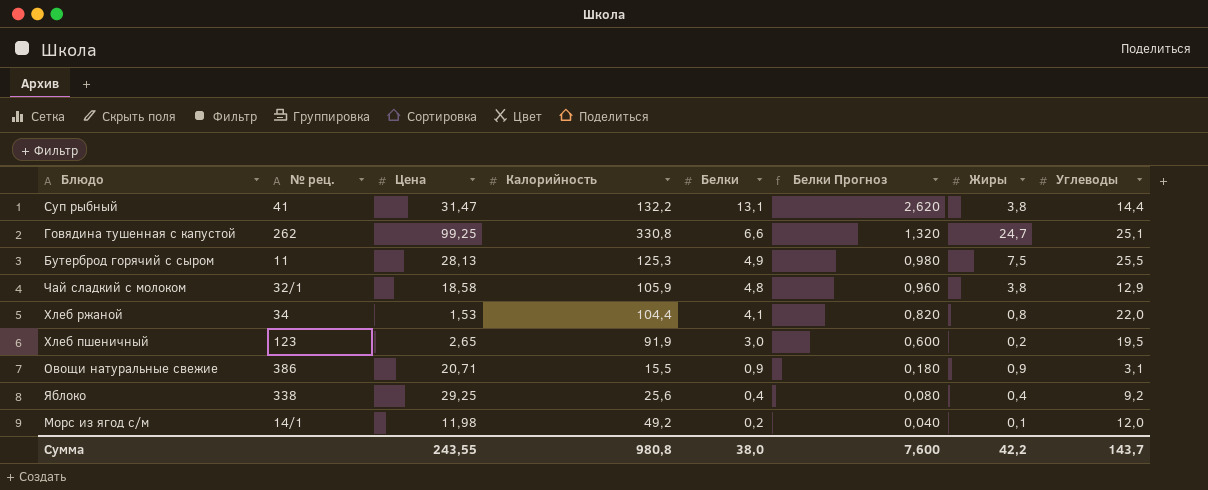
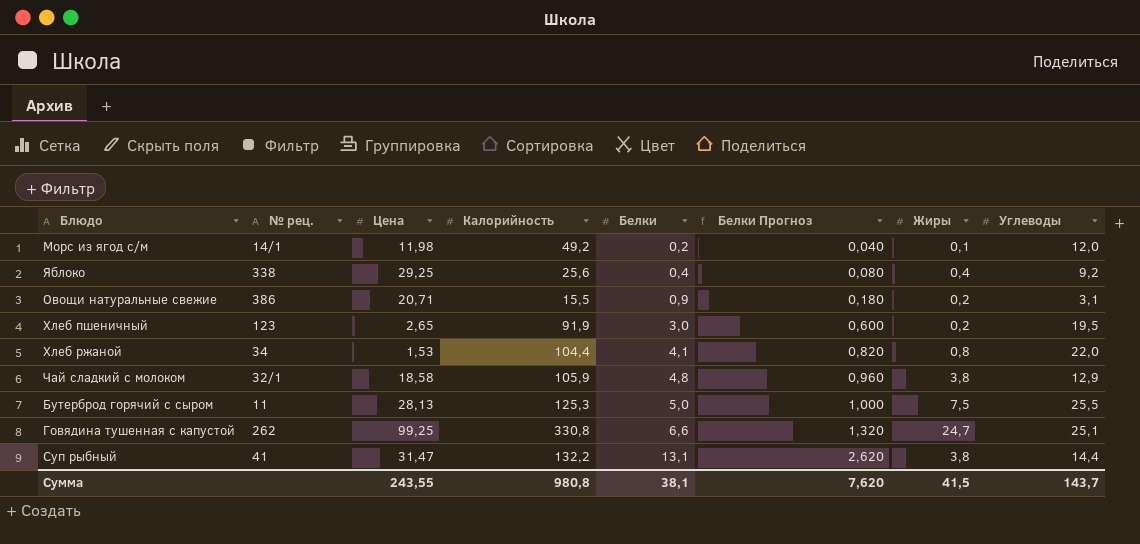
row order: Белки descending -> Белки ascending
Овощи натуральные свежие | Жиры: 0,9 -> 0,2
Бутерброд горячий с сыром | Белки: 4,9 -> 5,0
Бутерброд горячий с сыром | Белки Прогноз: 0,980 -> 1,000
Сумма | Белки: 38,0 -> 38,1
Сумма | Белки Прогноз: 7,600 -> 7,620
Сумма | Жиры: 42,2 -> 41,5

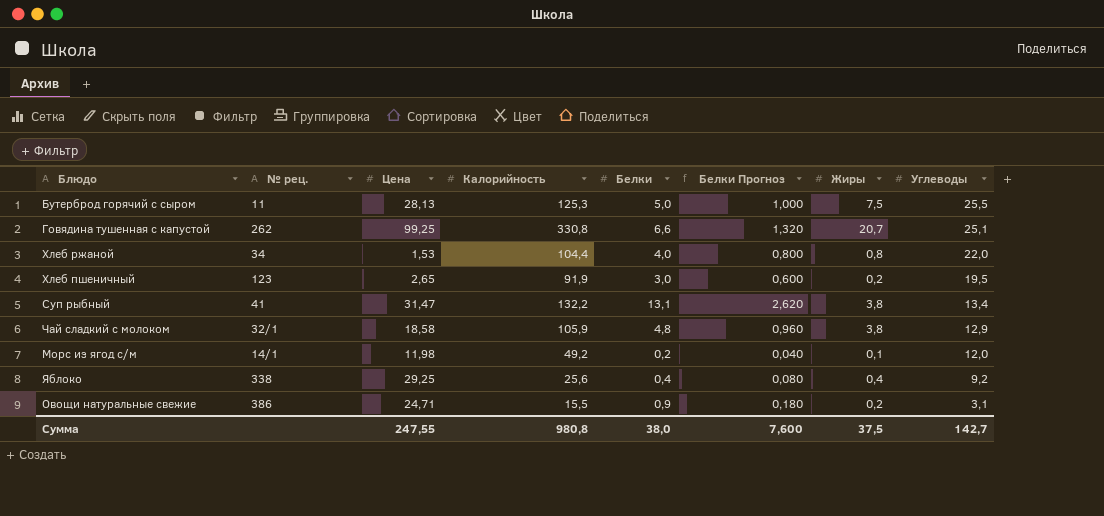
row order: Белки ascending -> Углеводы descending
Говядина тушенная с капустой | Жиры: 24,7 -> 20,7
Хлеб ржаной | Белки: 4,1 -> 4,0
Хлеб ржаной | Белки Прогноз: 0,820 -> 0,800
Суп рыбный | Углеводы: 14,4 -> 13,4
Овощи натуральные свежие | Цена: 20,71 -> 24,71
Сумма | Цена: 243,55 -> 247,55
Сумма | Белки: 38,1 -> 38,0
Сумма | Белки Прогноз: 7,620 -> 7,600
Сумма | Жиры: 41,5 -> 37,5
Сумма | Углеводы: 143,7 -> 142,7

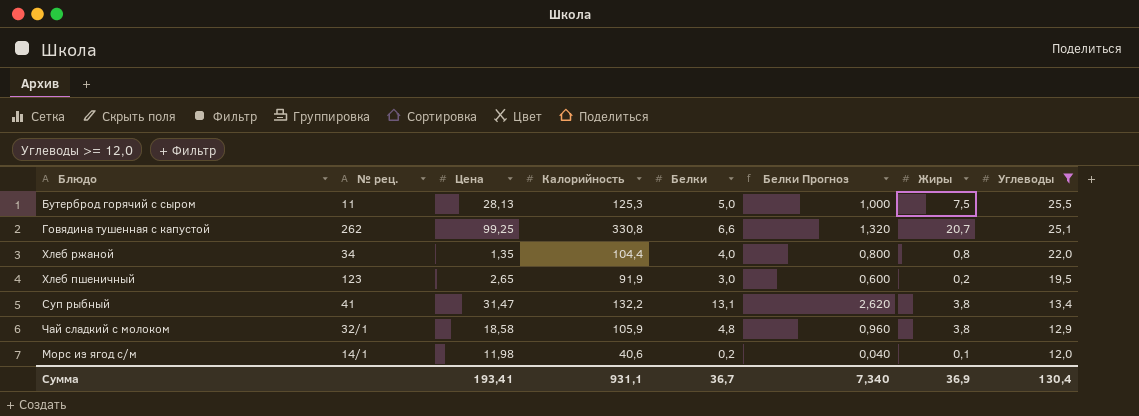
filter: none -> Углеводы >= 12,0
Хлеб ржаной | Цена: 1,53 -> 1,35
Морс из ягод с/м | Калорийность: 49,2 -> 40,6
Сумма | Цена: 247,55 -> 193,41
Сумма | Калорийность: 980,8 -> 931,1
Сумма | Белки: 38,0 -> 36,7
Сумма | Белки Прогноз: 7,600 -> 7,340
Сумма | Жиры: 37,5 -> 36,9
Сумма | Углеводы: 142,7 -> 130,4

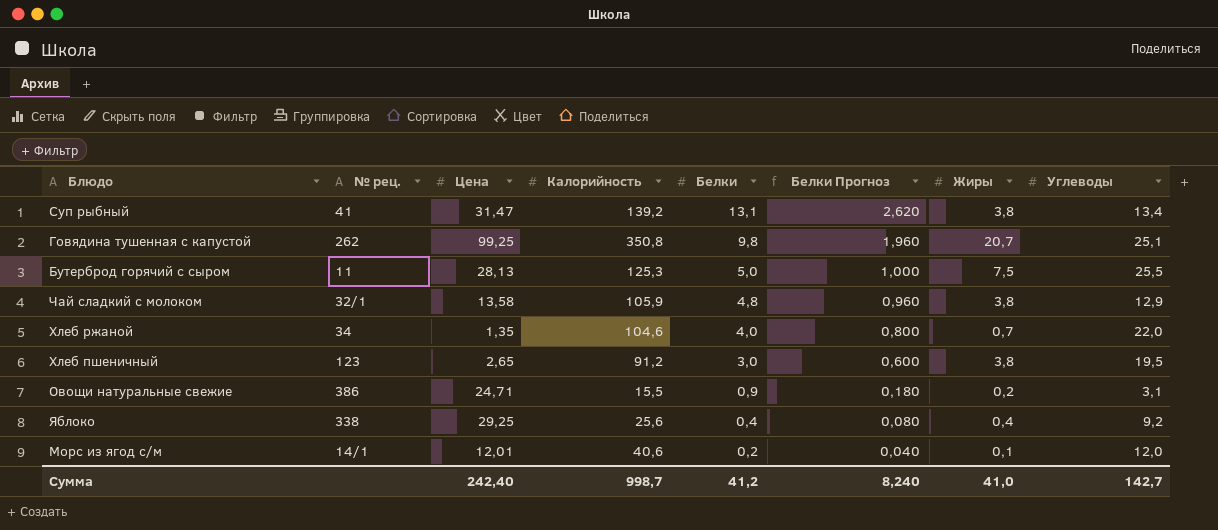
filter: Углеводы >= 12,0 -> none
row order: Углеводы descending -> Белки descending
Суп рыбный | Калорийность: 132,2 -> 139,2
Говядина тушенная с капустой | Калорийность: 330,8 -> 350,8
Говядина тушенная с капустой | Белки: 6,6 -> 9,8
Говядина тушенная с капустой | Белки Прогноз: 1,320 -> 1,960
Чай сладкий с молоком | Цена: 18,58 -> 13,58
Хлеб ржаной | Калорийность: 104,4 -> 104,6
Хлеб ржаной | Жиры: 0,8 -> 0,7
Хлеб пшеничный | Калорийность: 91,9 -> 91,2
Хлеб пшеничный | Жиры: 0,2 -> 3,8
Морс из ягод с/м | Цена: 11,98 -> 12,01
Сумма | Цена: 193,41 -> 242,40
Сумма | Калорийность: 931,1 -> 998,7
Сумма | Белки: 36,7 -> 41,2
Сумма | Белки Прогноз: 7,340 -> 8,240
Сумма | Жиры: 36,9 -> 41,0
Сумма | Углеводы: 130,4 -> 142,7

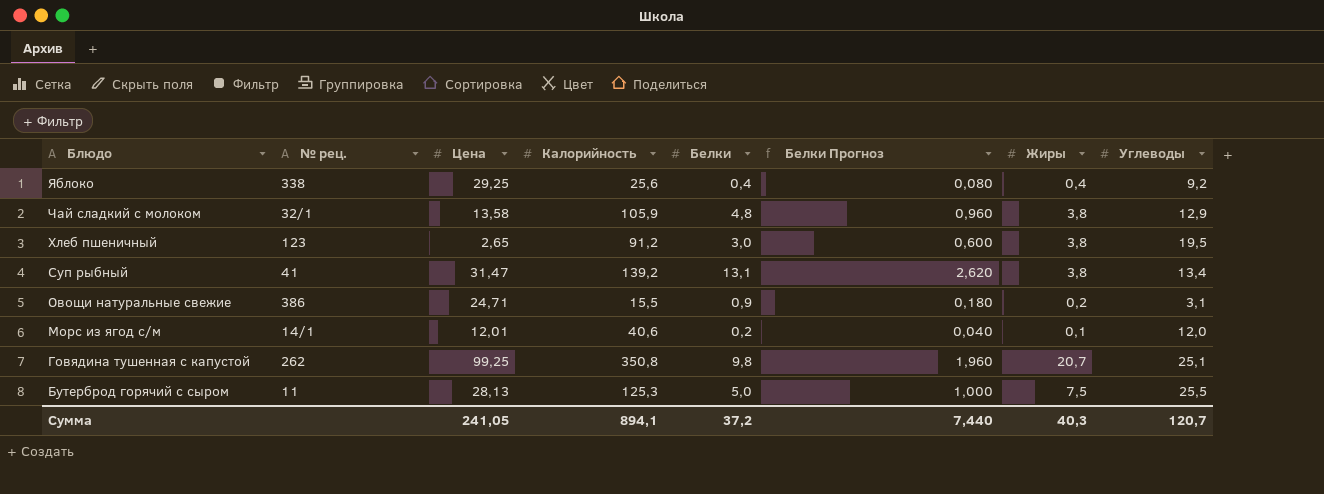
row order: Белки descending -> Блюдо descending
row Хлеб ржаной: 34 | 1,35 | 104,6 | 4,0 | 0,800 | 0,7 | 22,0 -> none
Сумма | Цена: 242,40 -> 241,05
Сумма | Калорийность: 998,7 -> 894,1
Сумма | Белки: 41,2 -> 37,2
Сумма | Белки Прогноз: 8,240 -> 7,440
Сумма | Жиры: 41,0 -> 40,3
Сумма | Углеводы: 142,7 -> 120,7

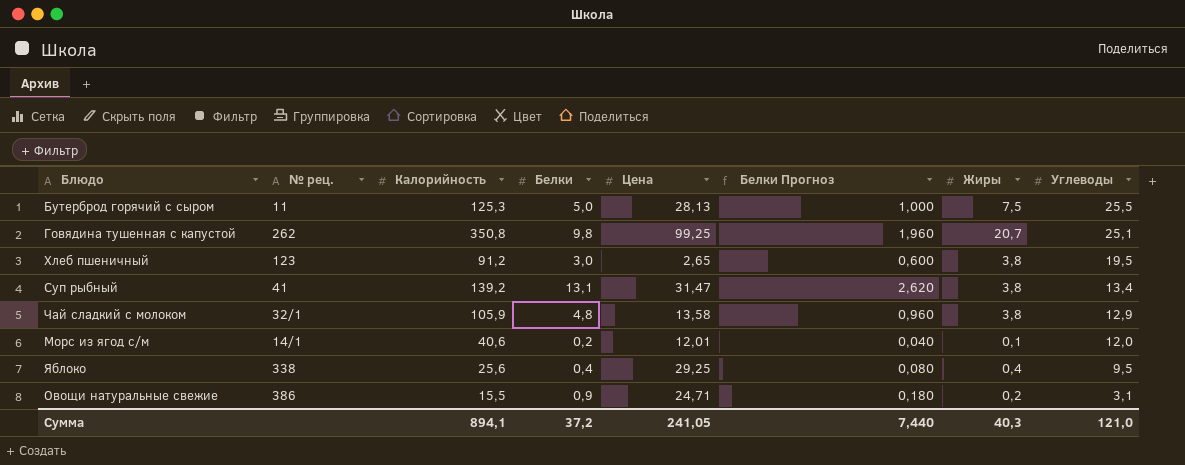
row order: Блюдо descending -> Углеводы descending
column Цена | position: 3 -> 5
Яблоко | Углеводы: 9,2 -> 9,5
Сумма | Углеводы: 120,7 -> 121,0

